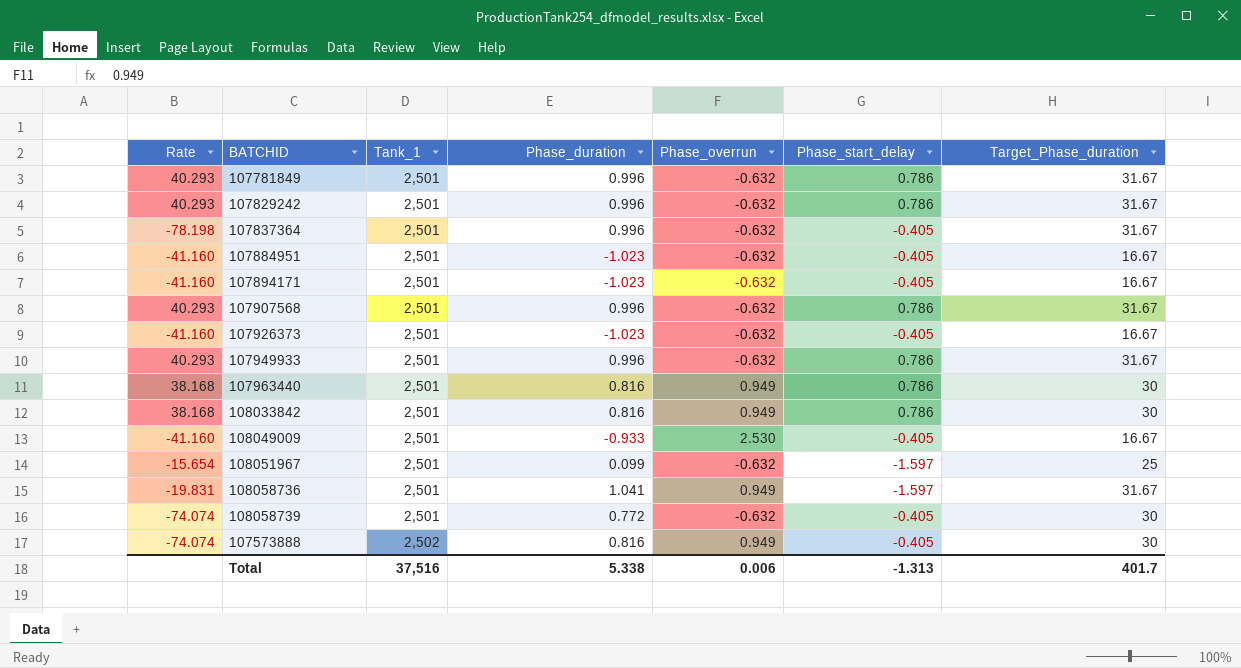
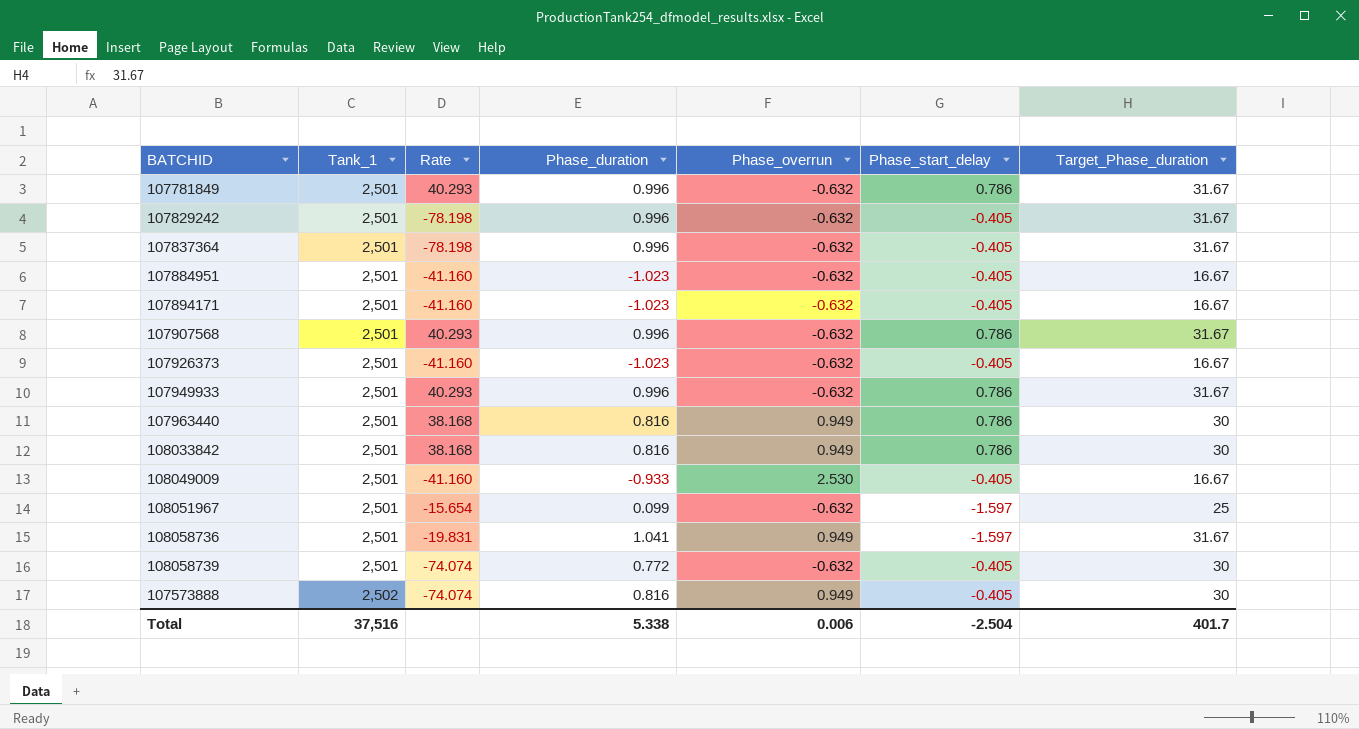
column Rate | position: 1 -> 3
107829242 | Rate: 40.293 -> -78.198
107829242 | Phase_start_delay: 0.786 -> -0.405
Total | Phase_start_delay: -1.313 -> -2.504

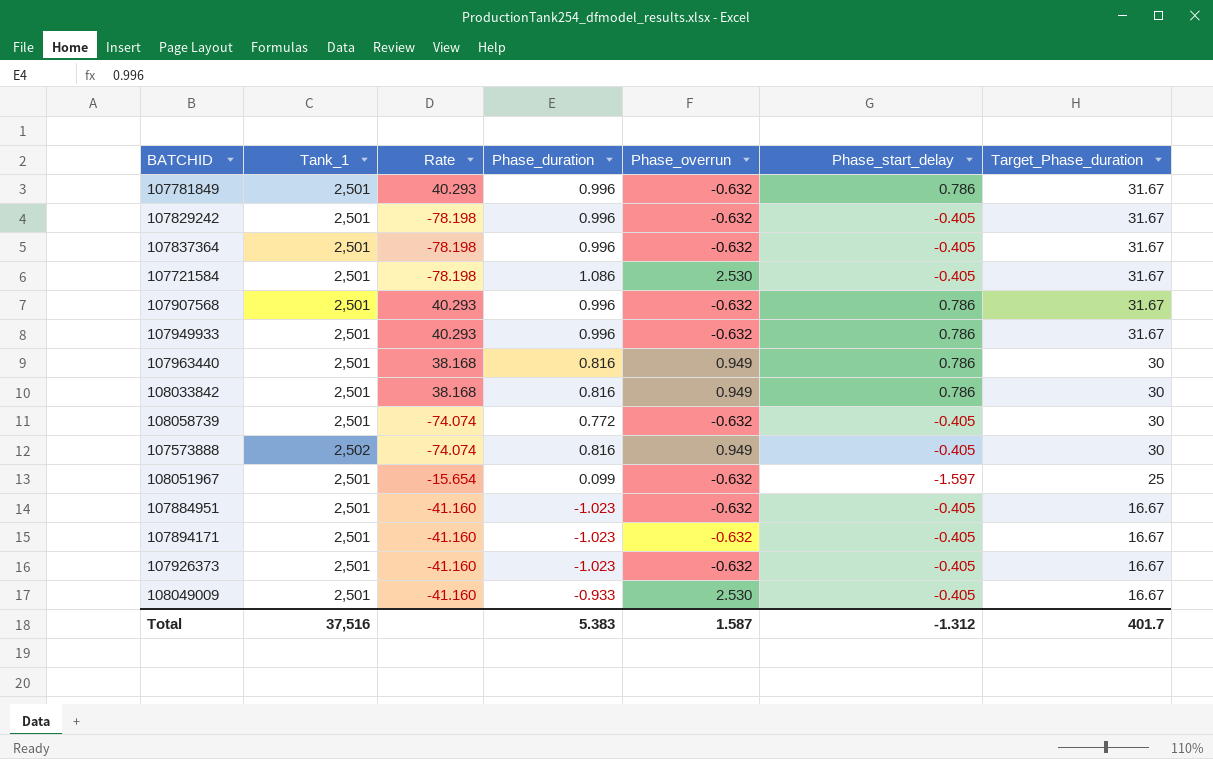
row order: Tank_1 ascending -> Target_Phase_duration descending
row 108058736: 2,501 | -19.831 | 1.041 | 0.949 | -1.597 | 31.67 -> none
row 107721584: none -> 2,501 | -78.198 | 1.086 | 2.530 | -0.405 | 31.67
Total | Phase_duration: 5.338 -> 5.383
Total | Phase_overrun: 0.006 -> 1.587
Total | Phase_start_delay: -2.504 -> -1.312

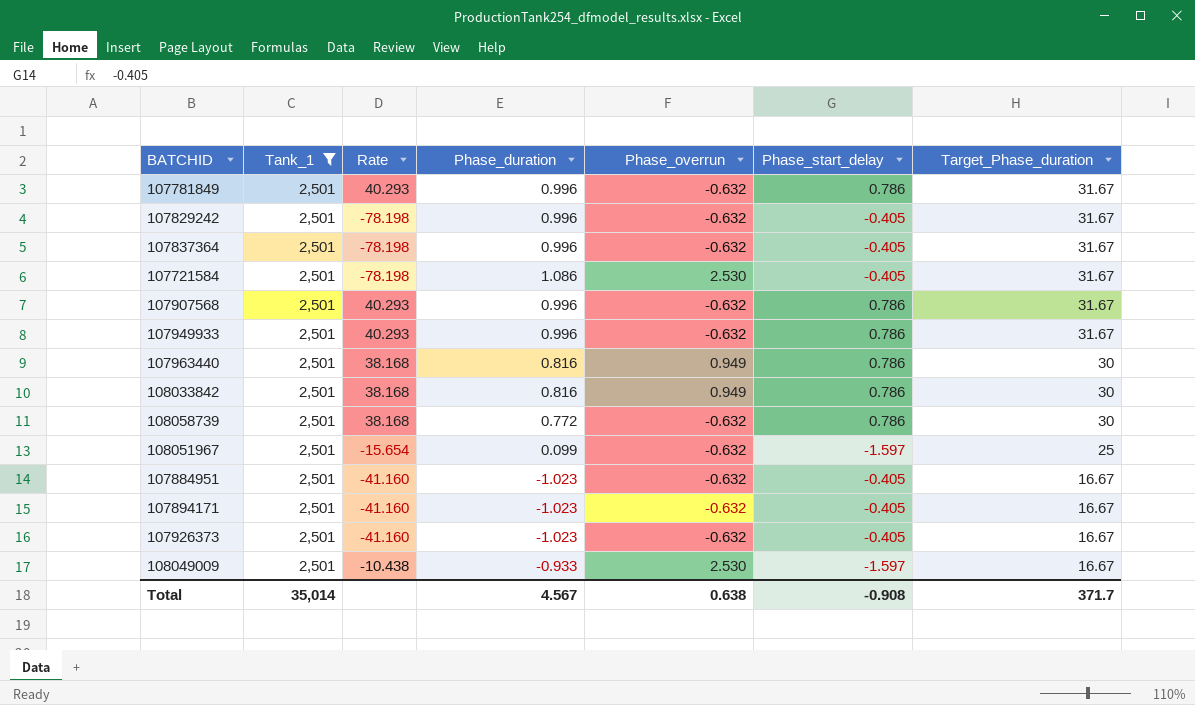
filter: none -> Tank_1 = 2,501
108058739 | Rate: -74.074 -> 38.168
108058739 | Phase_start_delay: -0.405 -> 0.786
108049009 | Rate: -41.160 -> -10.438
108049009 | Phase_start_delay: -0.405 -> -1.597
Total | Tank_1: 37,516 -> 35,014
Total | Phase_duration: 5.383 -> 4.567
Total | Phase_overrun: 1.587 -> 0.638
Total | Phase_start_delay: -1.312 -> -0.908
Total | Target_Phase_duration: 401.7 -> 371.7

